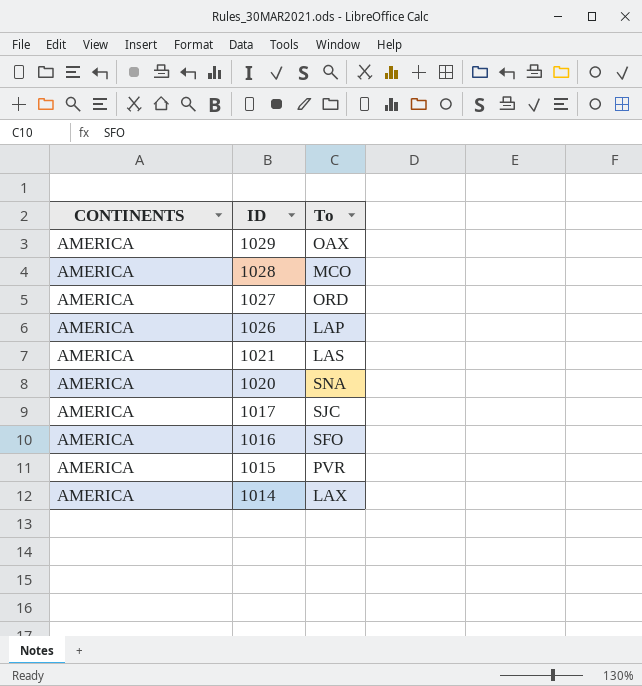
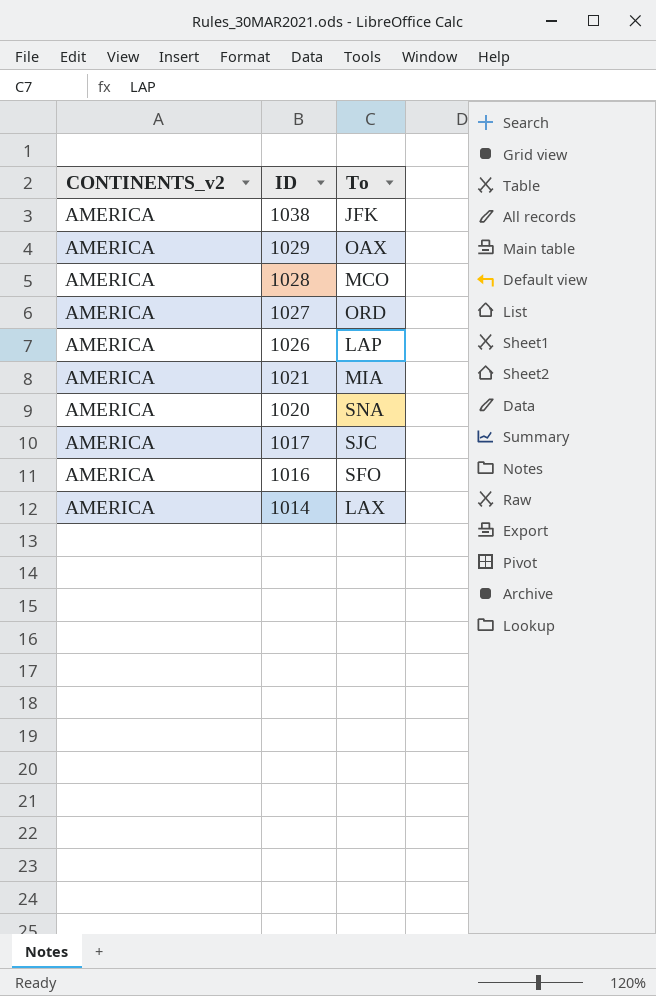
column name: CONTINENTS -> CONTINENTS_v2
row 1015: AMERICA | PVR -> none
row 1038: none -> AMERICA | JFK
1021 | To: LAS -> MIA

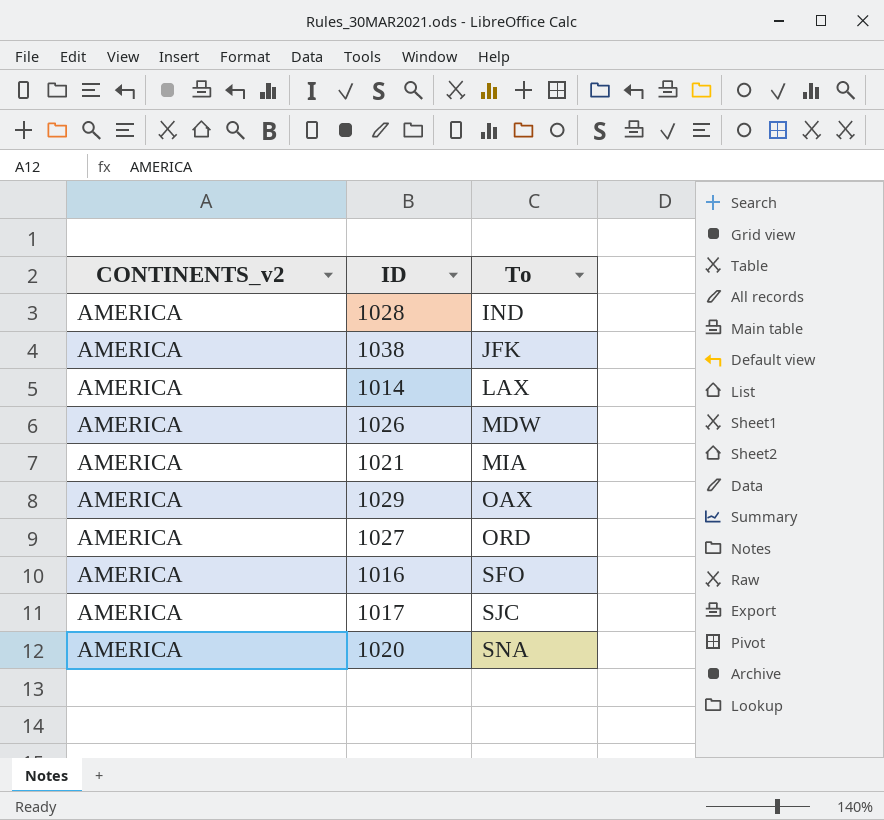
row order: ID descending -> To ascending
1028 | To: MCO -> IND
1026 | To: LAP -> MDW

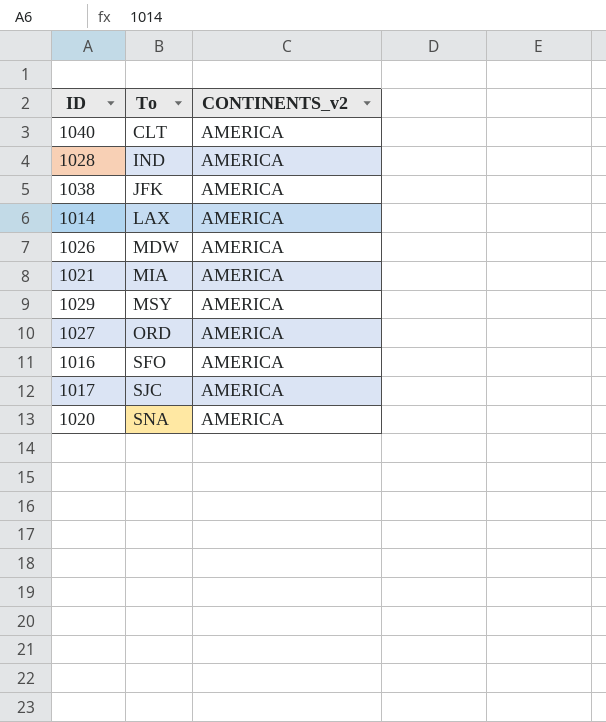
column CONTINENTS_v2 | position: 1 -> 3
row 1040: none -> CLT | AMERICA
1029 | To: OAX -> MSY

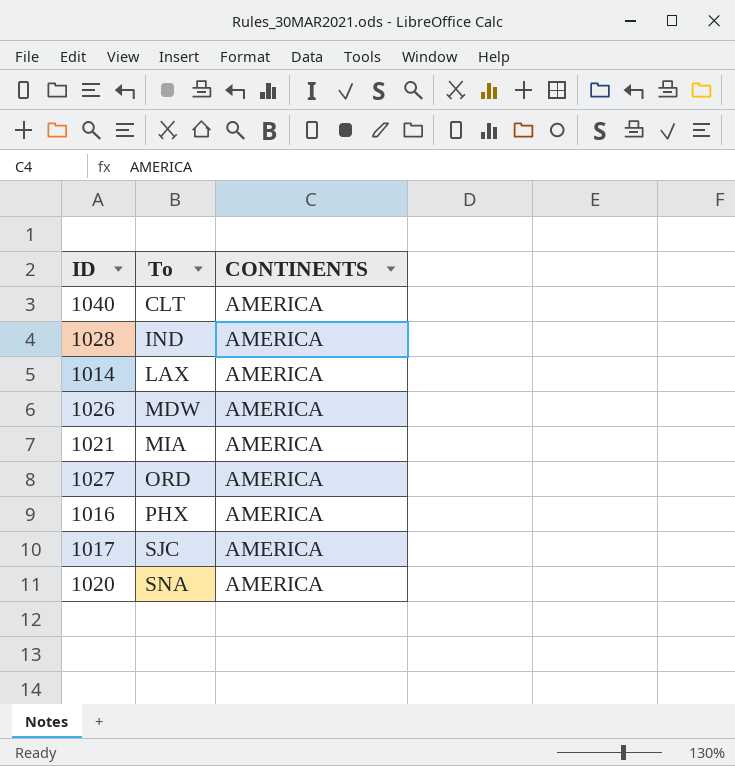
column name: CONTINENTS_v2 -> CONTINENTS
row 1038: JFK | AMERICA -> none
row 1029: MSY | AMERICA -> none
1016 | To: SFO -> PHX

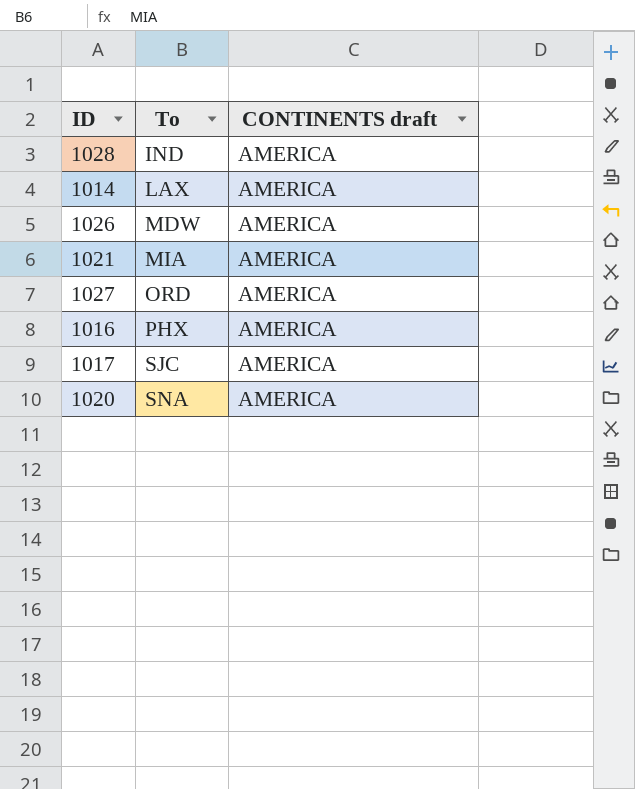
column name: CONTINENTS -> CONTINENTS draft
row 1040: CLT | AMERICA -> none

